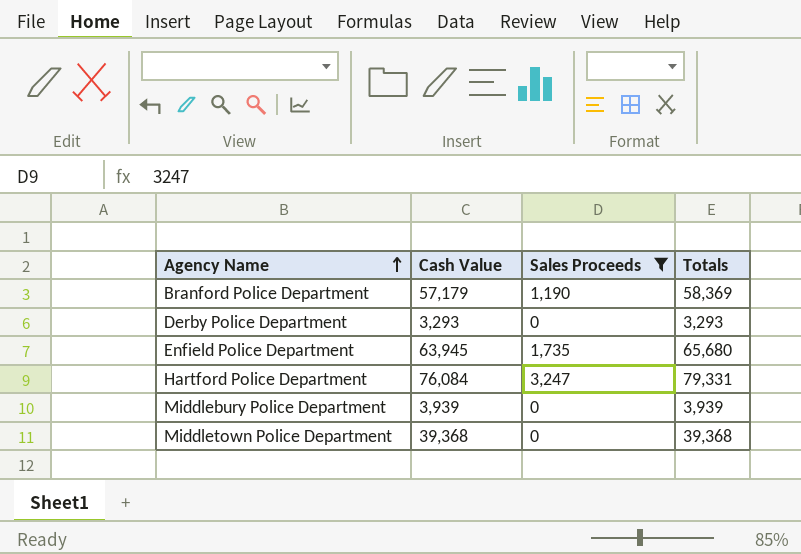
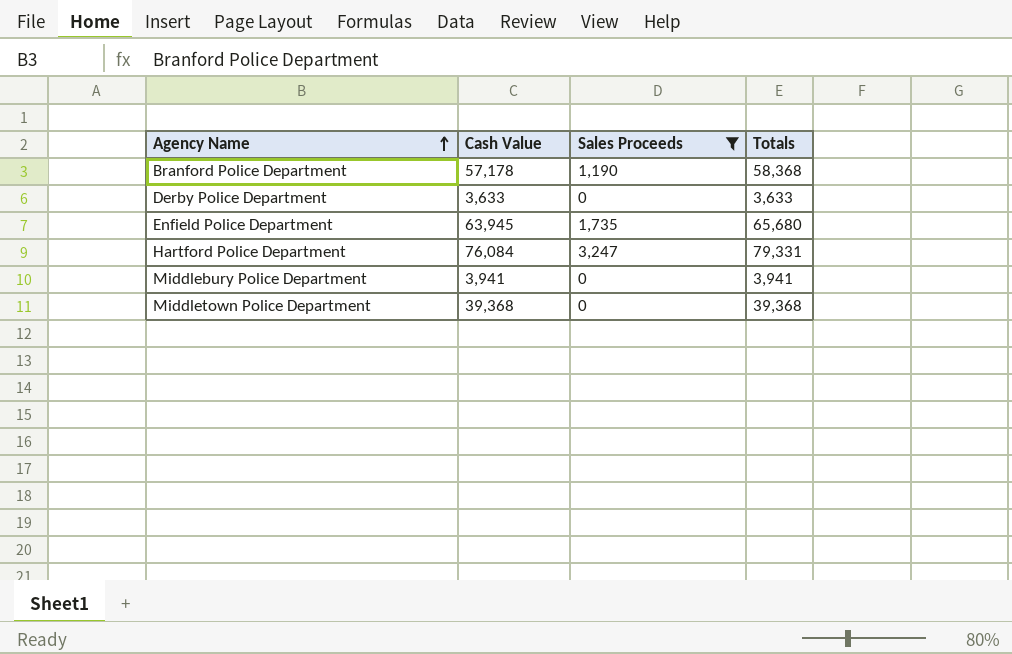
Branford Police Department | Cash Value: 57,179 -> 57,178
Branford Police Department | Totals: 58,369 -> 58,368
Derby Police Department | Cash Value: 3,293 -> 3,633
Derby Police Department | Totals: 3,293 -> 3,633
Middlebury Police Department | Cash Value: 3,939 -> 3,941
Middlebury Police Department | Totals: 3,939 -> 3,941

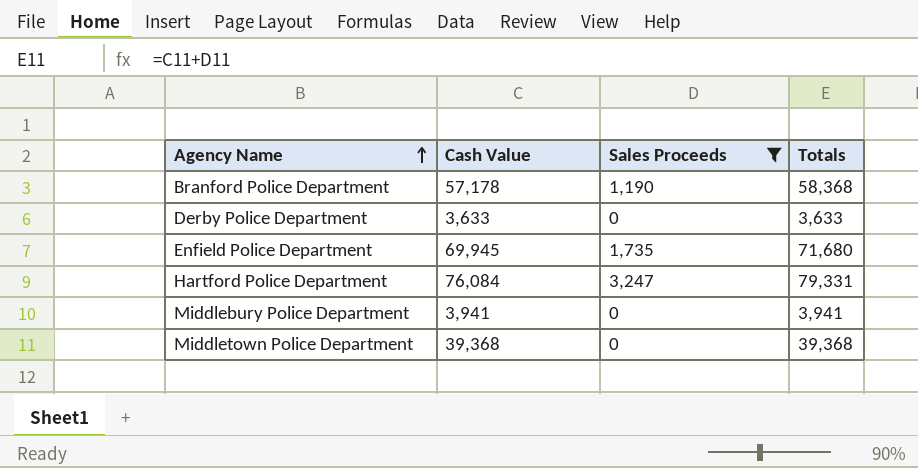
Enfield Police Department | Cash Value: 63,945 -> 69,945
Enfield Police Department | Totals: 65,680 -> 71,680

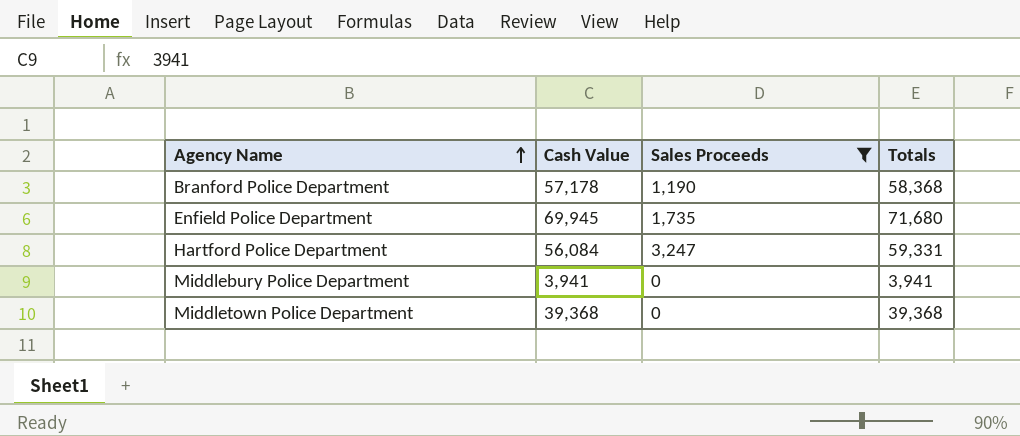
row Derby Police Department: 3,633 | 0 | 3,633 -> none
Hartford Police Department | Cash Value: 76,084 -> 56,084
Hartford Police Department | Totals: 79,331 -> 59,331

